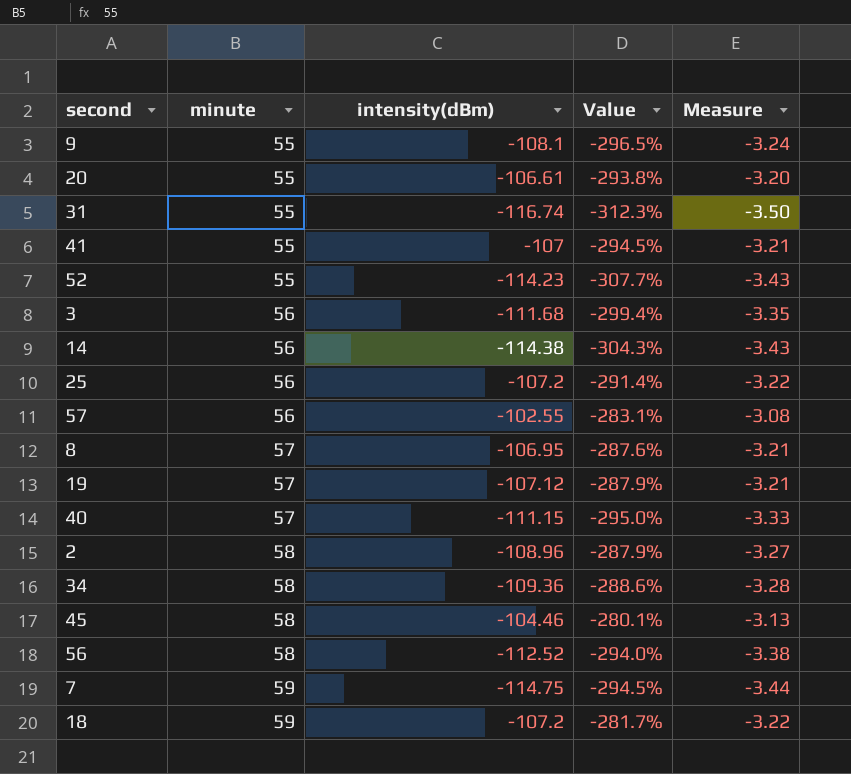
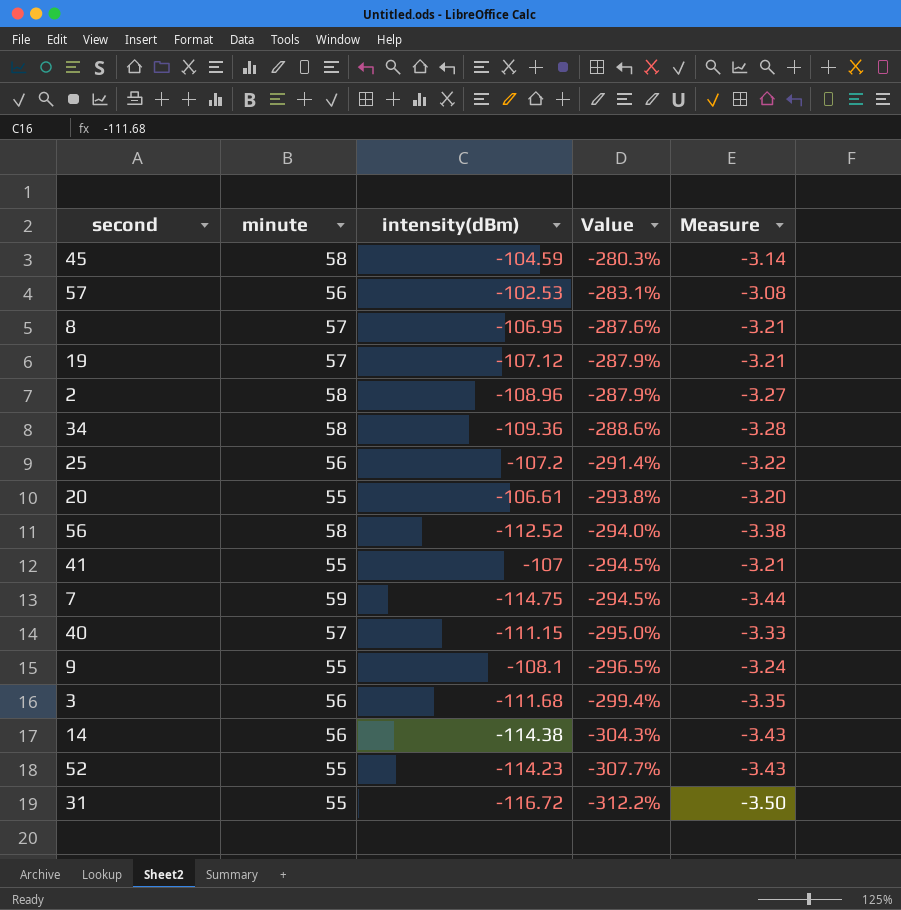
row order: minute ascending -> Value descending
row 18: 59 | -107.2 | -281.7% | -3.22 -> none
45 | intensity(dBm): -104.46 -> -104.59
45 | Value: -280.1% -> -280.3%
45 | Measure: -3.13 -> -3.14
57 | intensity(dBm): -102.55 -> -102.53
31 | intensity(dBm): -116.74 -> -116.72
31 | Value: -312.3% -> -312.2%

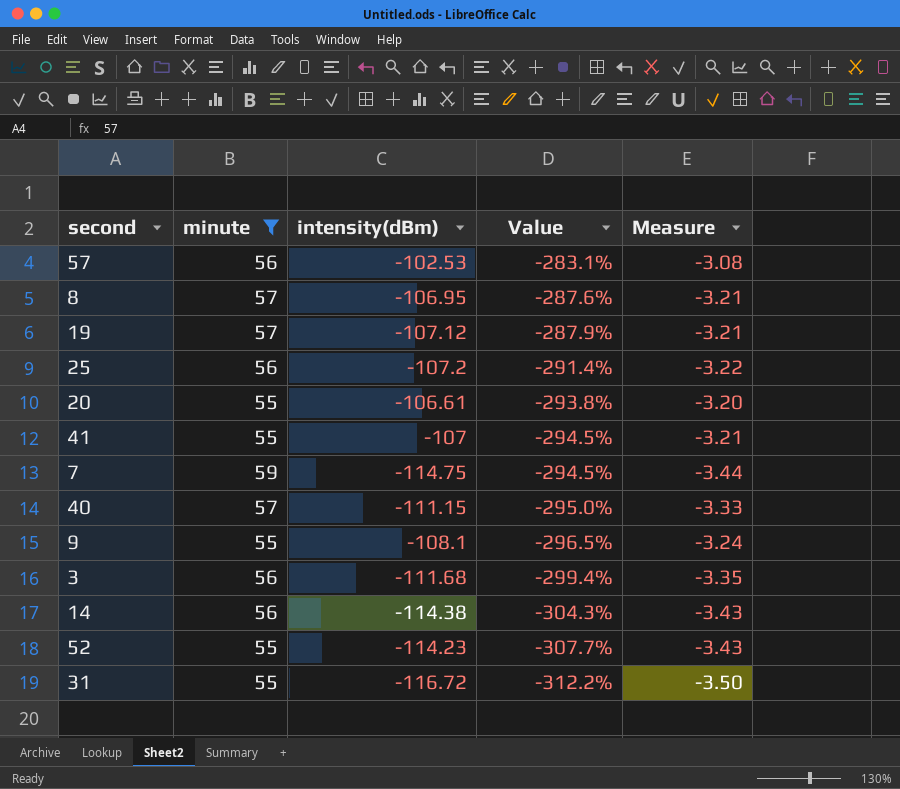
filter: none -> minute != 58

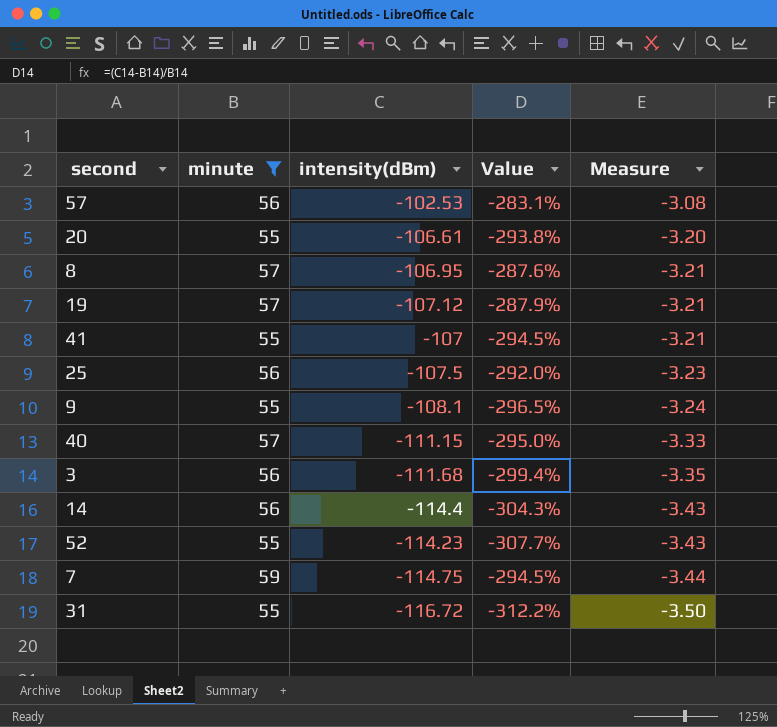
row order: Value descending -> Measure descending
25 | intensity(dBm): -107.2 -> -107.5
25 | Value: -291.4% -> -292.0%
25 | Measure: -3.22 -> -3.23
14 | intensity(dBm): -114.38 -> -114.4

